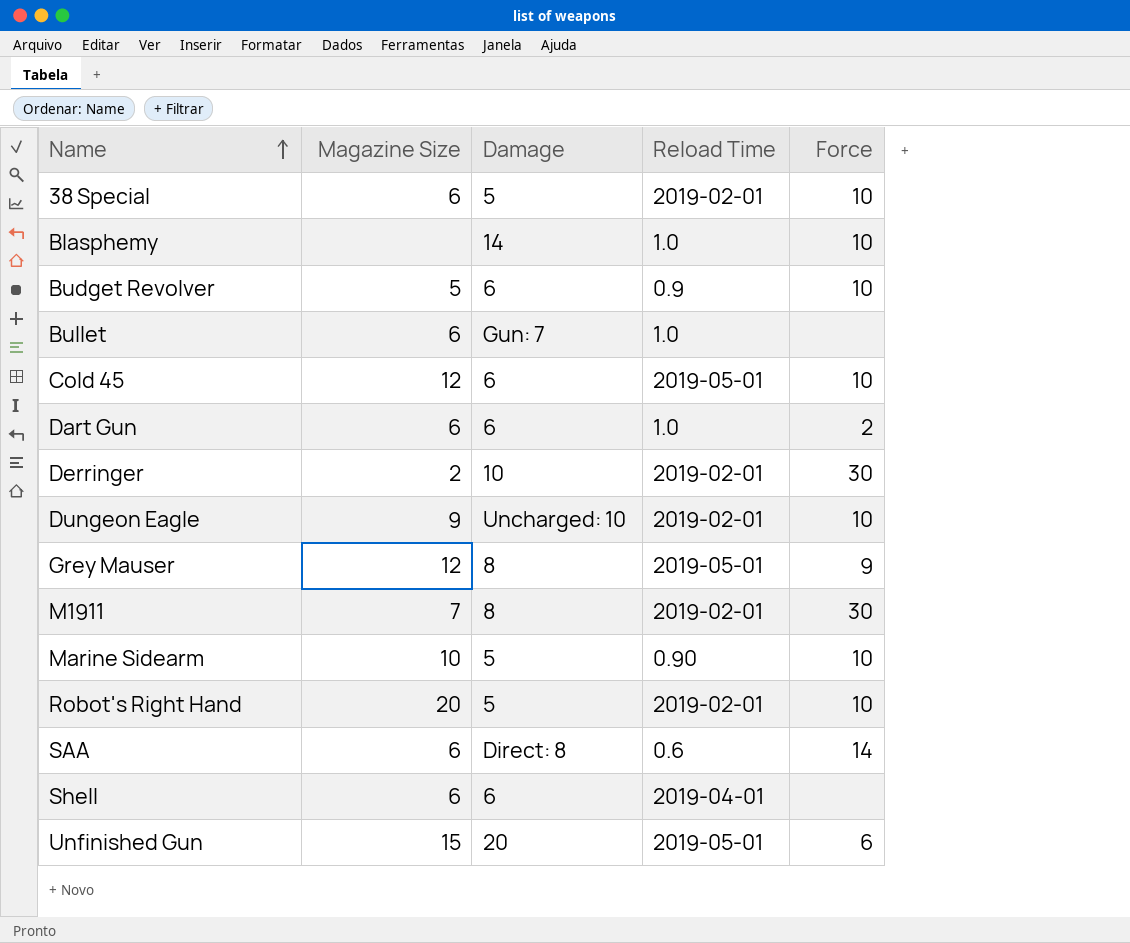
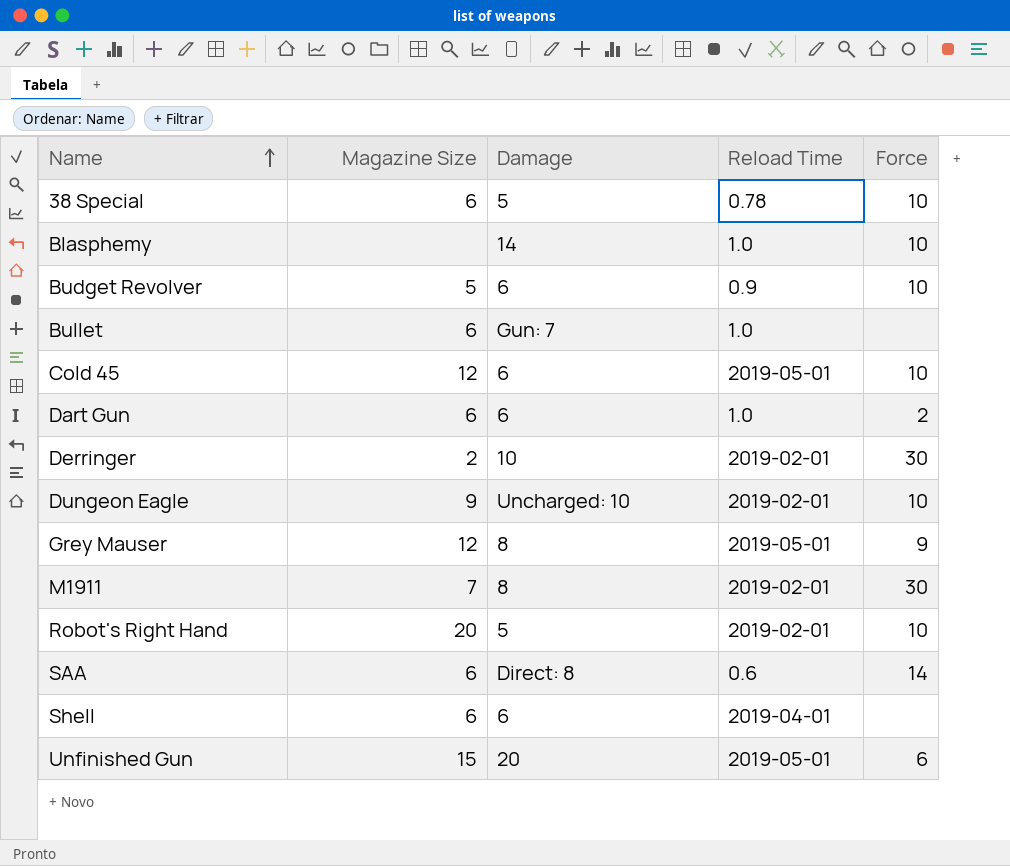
row Marine Sidearm: 10 | 5 | 0.90 | 10 -> none
38 Special | Reload Time: 2019-02-01 -> 0.78

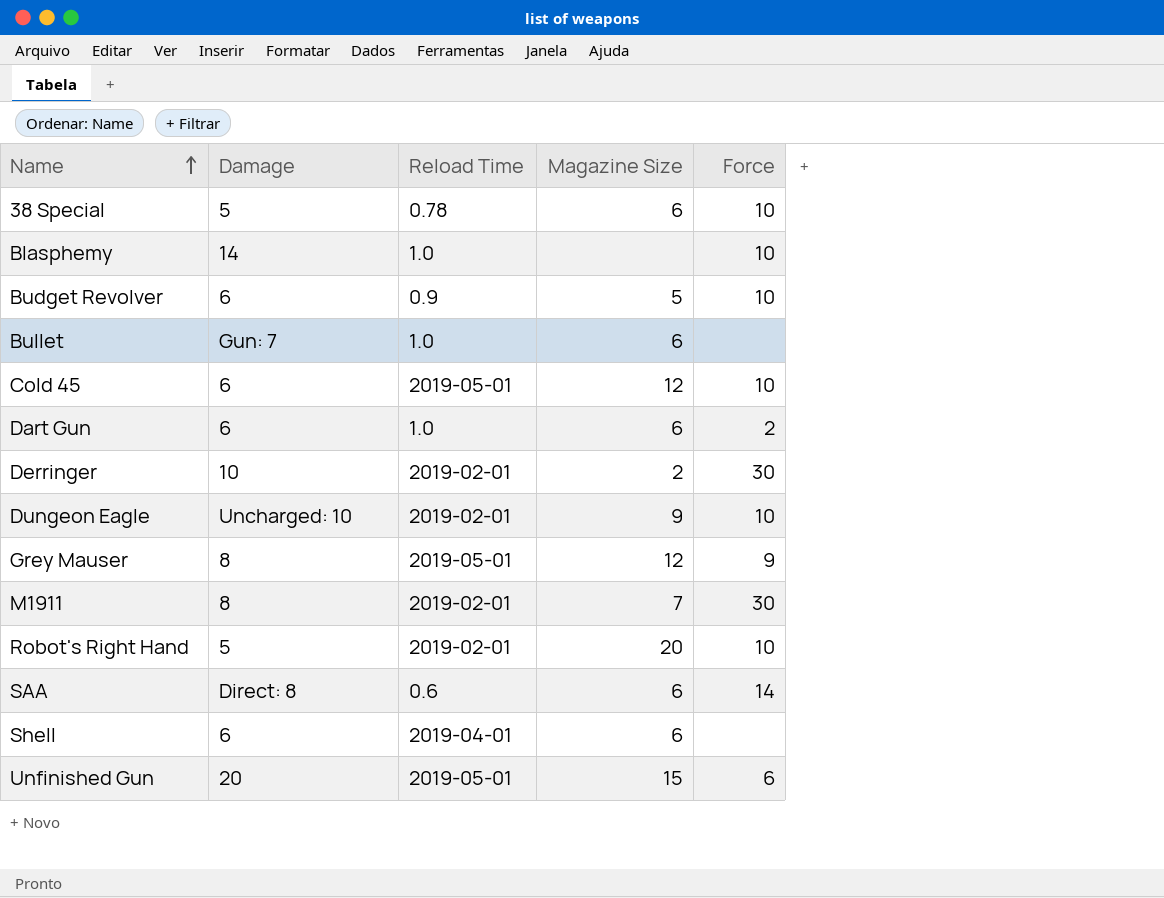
column Magazine Size | position: 2 -> 4

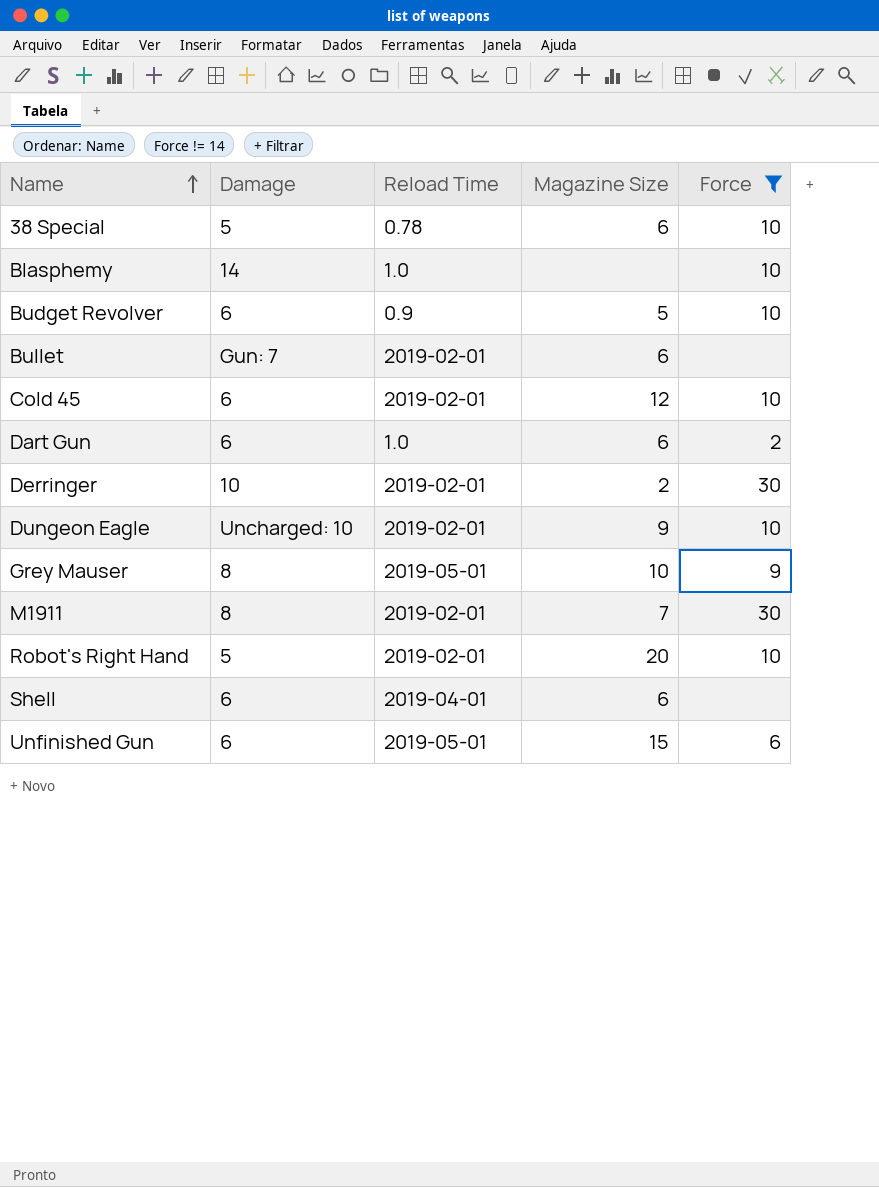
filter: none -> Force != 14
Bullet | Reload Time: 1.0 -> 2019-02-01
Cold 45 | Reload Time: 2019-05-01 -> 2019-02-01
Grey Mauser | Magazine Size: 12 -> 10
Unfinished Gun | Damage: 20 -> 6

